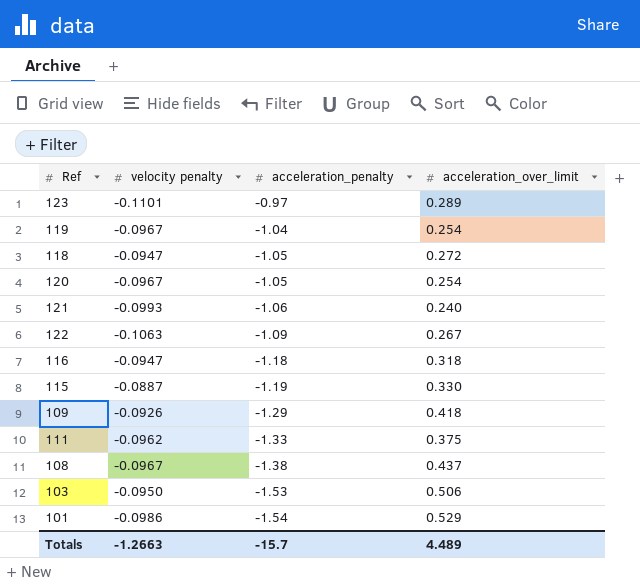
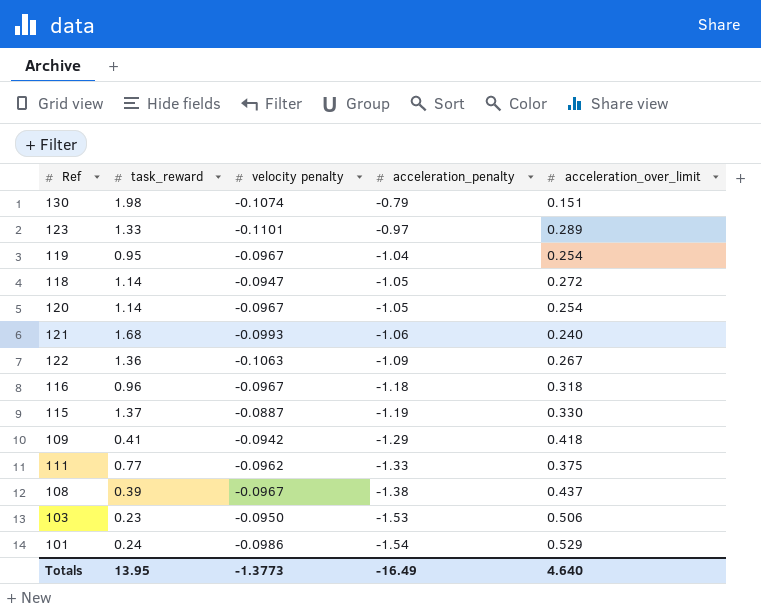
column task_reward | position: none -> 2
row 130: none -> 1.98 | -0.1074 | -0.79 | 0.151
116 | velocity penalty: -0.0947 -> -0.0967
109 | velocity penalty: -0.0926 -> -0.0942
Totals | velocity penalty: -1.2663 -> -1.3773
Totals | acceleration_penalty: -15.7 -> -16.49
Totals | acceleration_over_limit: 4.489 -> 4.640

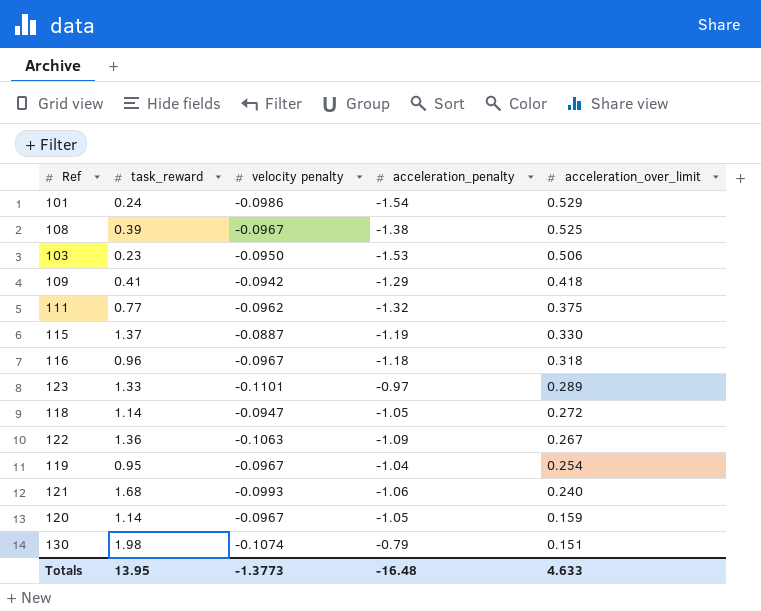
row order: acceleration_penalty descending -> acceleration_over_limit descending
108 | acceleration_over_limit: 0.437 -> 0.525
111 | acceleration_penalty: -1.33 -> -1.32
120 | acceleration_over_limit: 0.254 -> 0.159
Totals | acceleration_penalty: -16.49 -> -16.48
Totals | acceleration_over_limit: 4.640 -> 4.633

